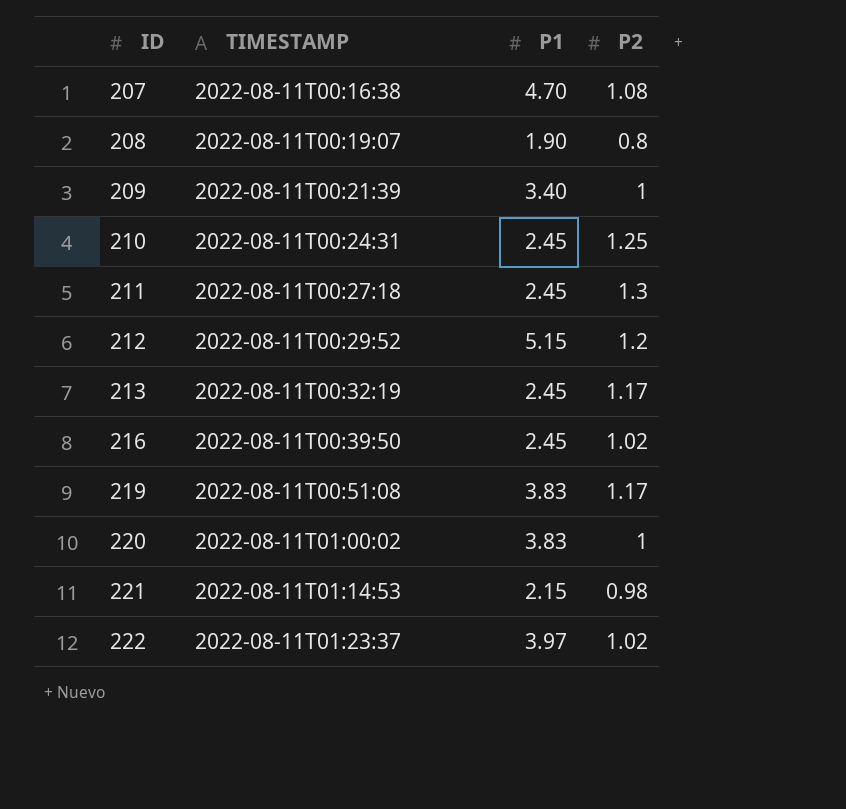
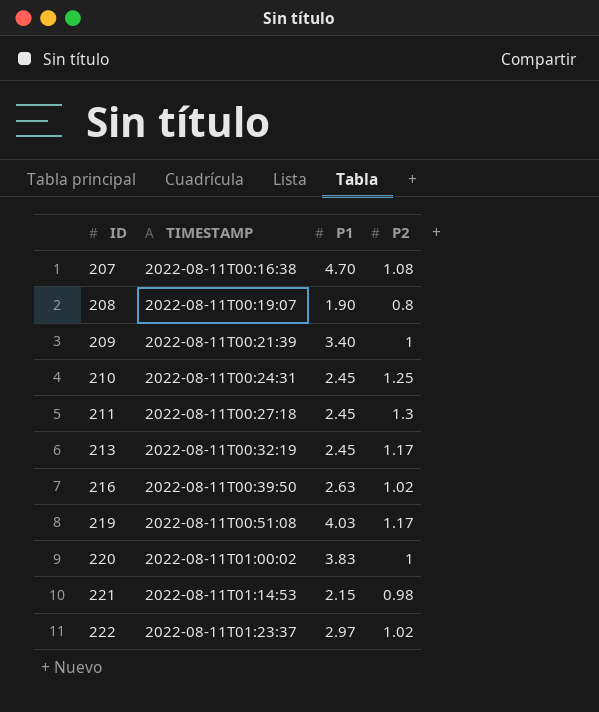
row 212: 2022-08-11T00:29:52 | 5.15 | 1.2 -> none
216 | P1: 2.45 -> 2.63
219 | P1: 3.83 -> 4.03
222 | P1: 3.97 -> 2.97

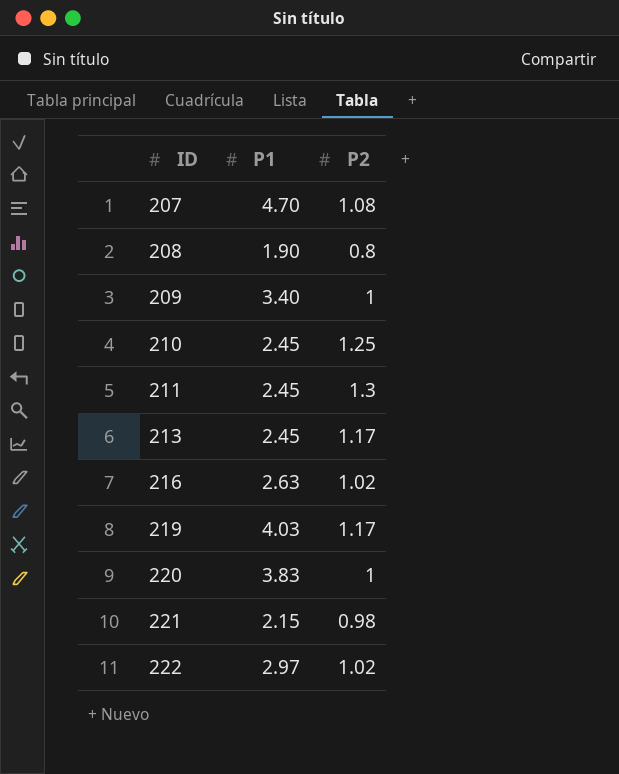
column TIMESTAMP | position: 2 -> none

